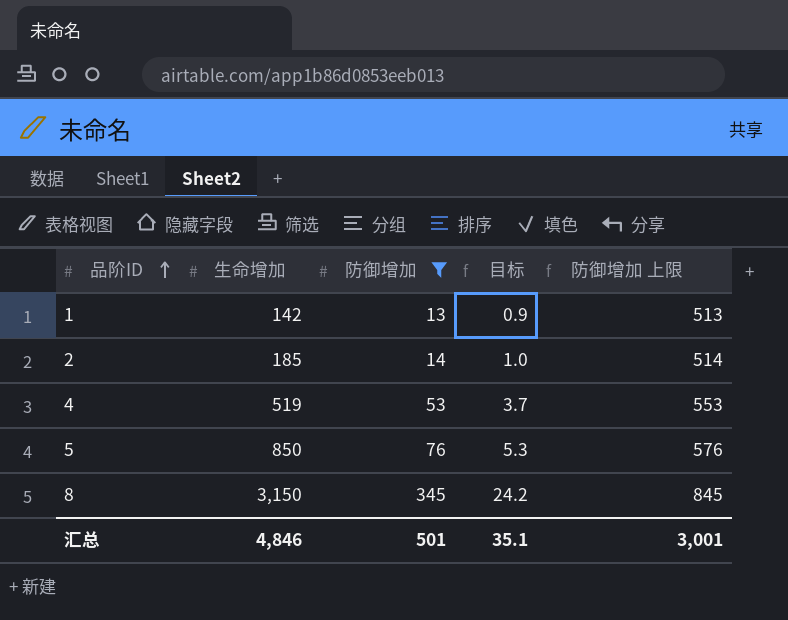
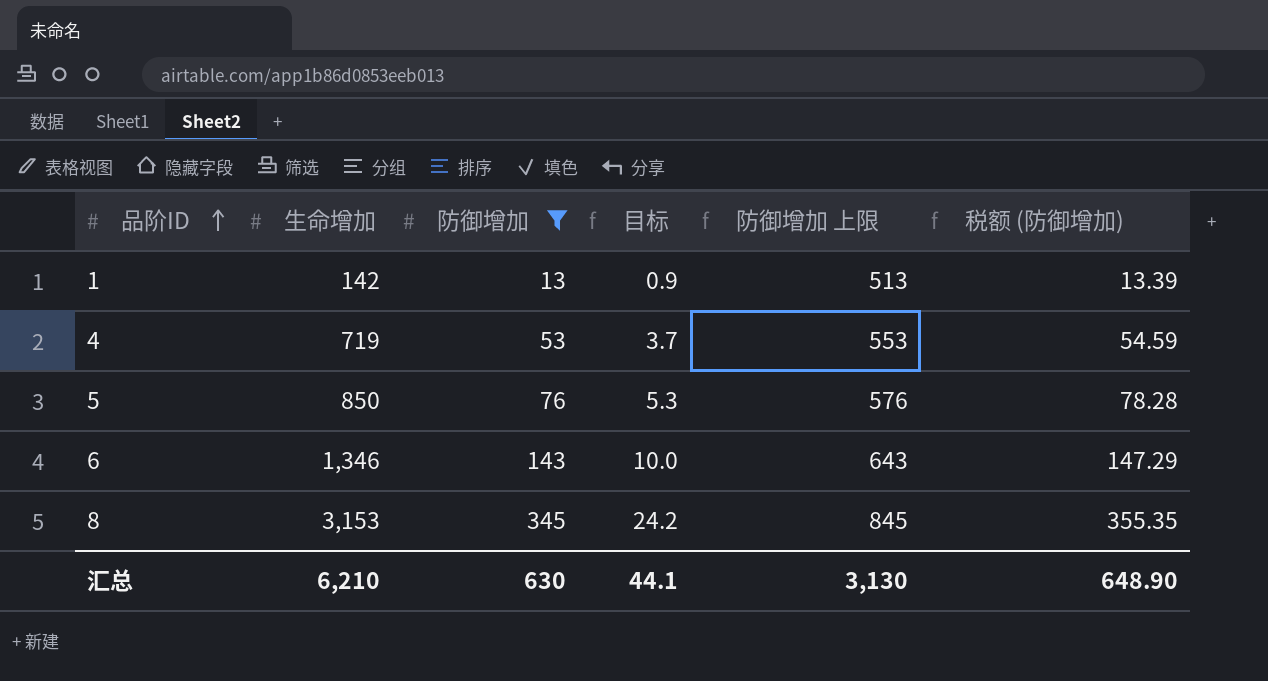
column 税额 (防御增加) | formula: none -> [防御增加] * 1.03
row 2: 185 | 14 | 1.0 | 514 -> none
4 | 生命增加: 519 -> 719
row 6: none -> 1,346 | 143 | 10.0 | 643 | 147.29
8 | 生命增加: 3,150 -> 3,153
汇总 | 生命增加: 4,846 -> 6,210
汇总 | 防御增加: 501 -> 630
汇总 | 目标: 35.1 -> 44.1
汇总 | 防御增加 上限: 3,001 -> 3,130

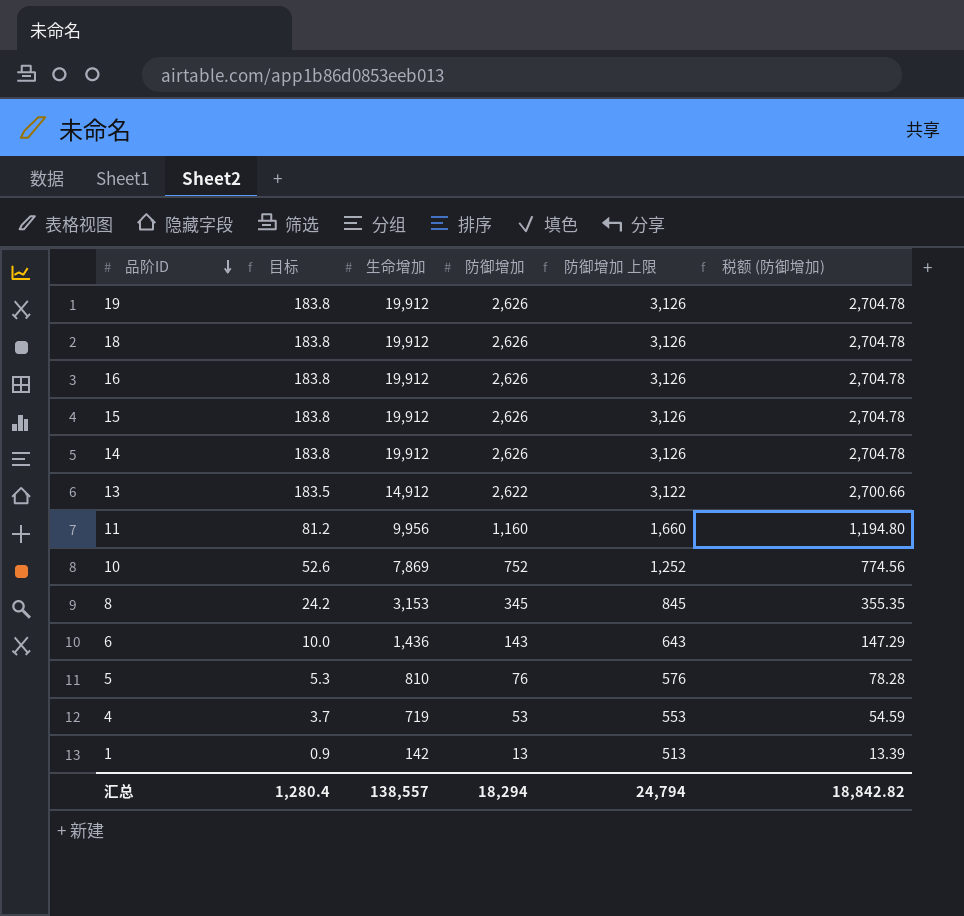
filter: 防御增加 <= 345 -> none
row order: 品阶ID ascending -> 品阶ID descending
column 目标 | position: 4 -> 2
6 | 生命增加: 1,346 -> 1,436
5 | 生命增加: 850 -> 810
汇总 | 目标: 44.1 -> 1,280.4
汇总 | 生命增加: 6,210 -> 138,557
汇总 | 防御增加: 630 -> 18,294
汇总 | 防御增加 上限: 3,130 -> 24,794
汇总 | 税额 (防御增加): 648.90 -> 18,842.82

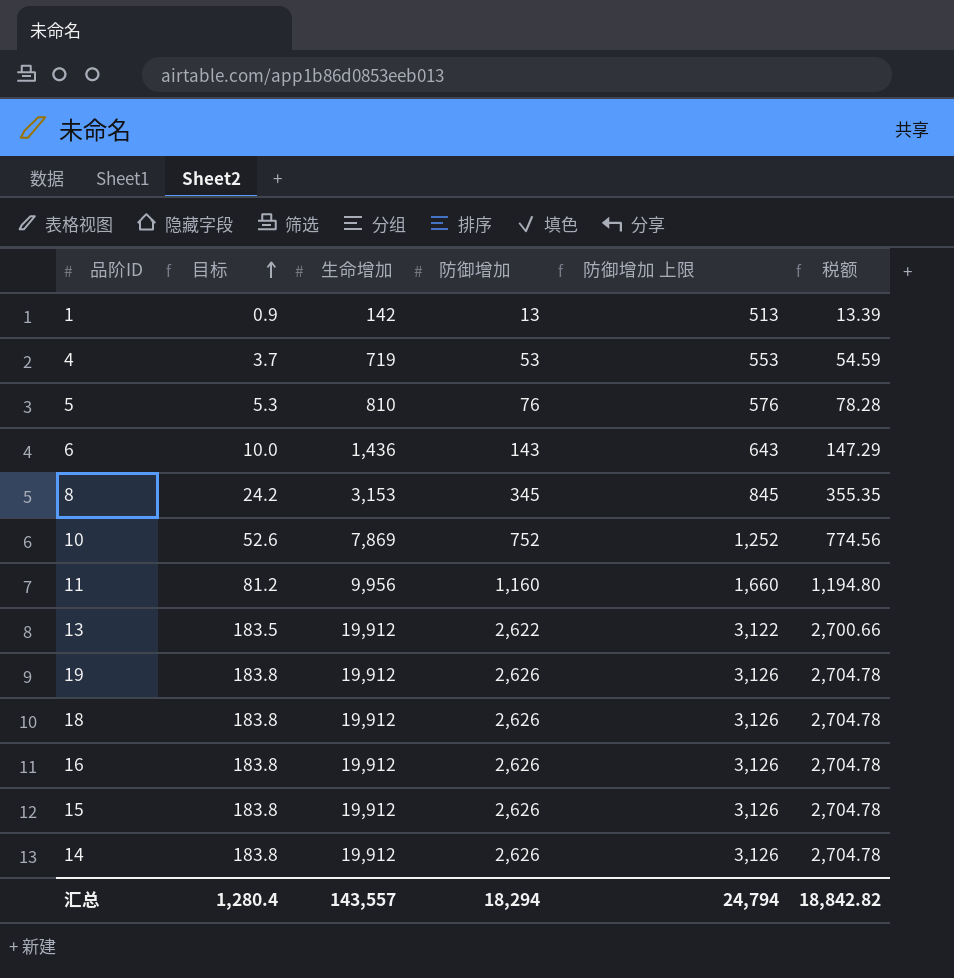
row order: 品阶ID descending -> 目标 ascending
column name: 税额 (防御增加) -> 税额
13 | 生命增加: 14,912 -> 19,912
汇总 | 生命增加: 138,557 -> 143,557

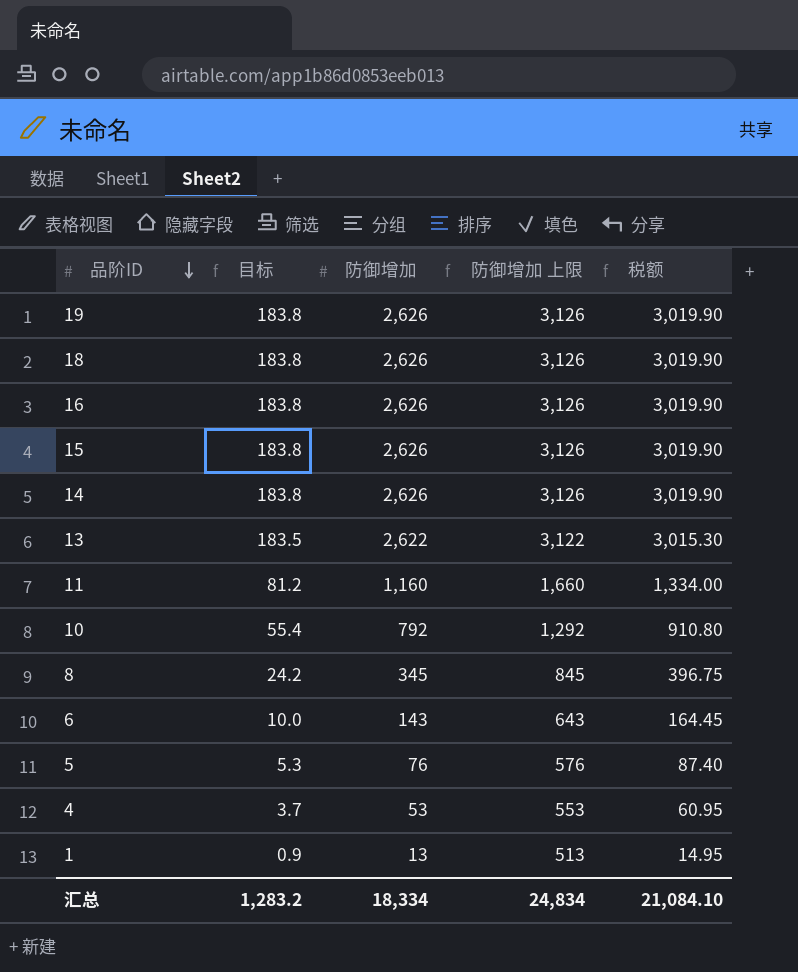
row order: 目标 ascending -> 品阶ID descending
column 生命增加 | position: 3 -> none
column 税额 | formula: [防御增加] * 1.03 -> [防御增加] * 1.15
10 | 目标: 52.6 -> 55.4
10 | 防御增加: 752 -> 792
10 | 防御增加 上限: 1,252 -> 1,292
汇总 | 目标: 1,280.4 -> 1,283.2
汇总 | 防御增加: 18,294 -> 18,334
汇总 | 防御增加 上限: 24,794 -> 24,834
汇总 | 税额: 18,842.82 -> 21,084.10

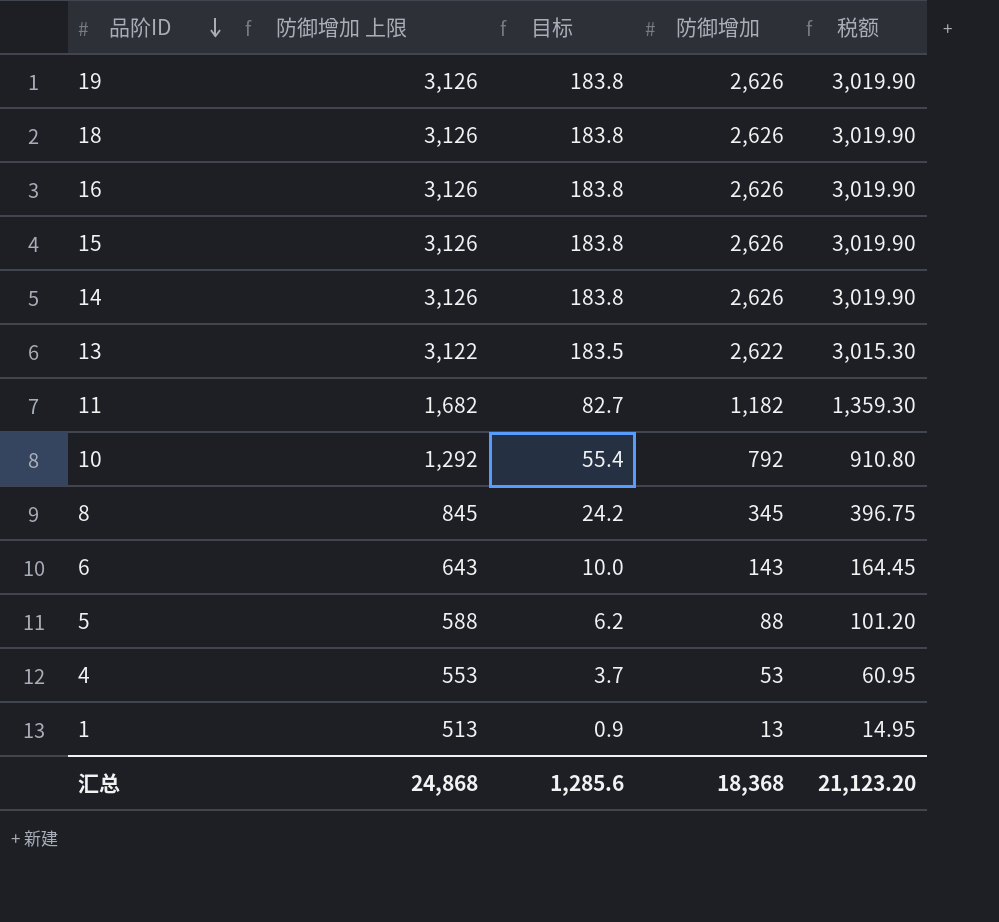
column 防御增加 上限 | position: 4 -> 2
11 | 防御增加 上限: 1,660 -> 1,682
11 | 目标: 81.2 -> 82.7
11 | 防御增加: 1,160 -> 1,182
11 | 税额: 1,334.00 -> 1,359.30
5 | 防御增加 上限: 576 -> 588
5 | 目标: 5.3 -> 6.2
5 | 防御增加: 76 -> 88
5 | 税额: 87.40 -> 101.20
汇总 | 防御增加 上限: 24,834 -> 24,868
汇总 | 目标: 1,283.2 -> 1,285.6
汇总 | 防御增加: 18,334 -> 18,368
汇总 | 税额: 21,084.10 -> 21,123.20

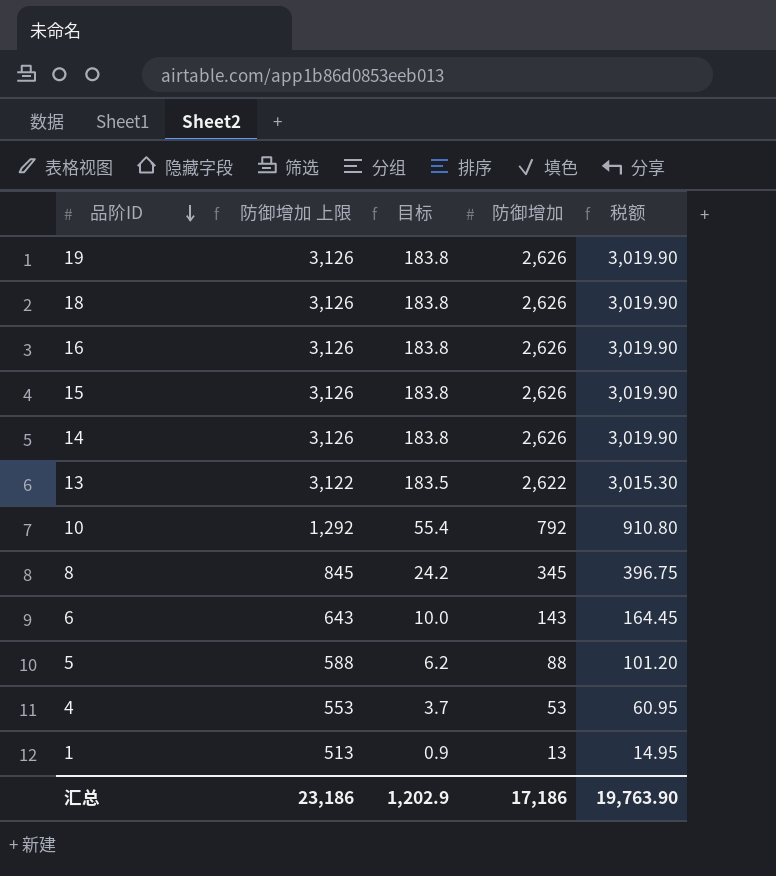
row 11: 1,682 | 82.7 | 1,182 | 1,359.30 -> none
汇总 | 防御增加 上限: 24,868 -> 23,186
汇总 | 目标: 1,285.6 -> 1,202.9
汇总 | 防御增加: 18,368 -> 17,186
汇总 | 税额: 21,123.20 -> 19,763.90

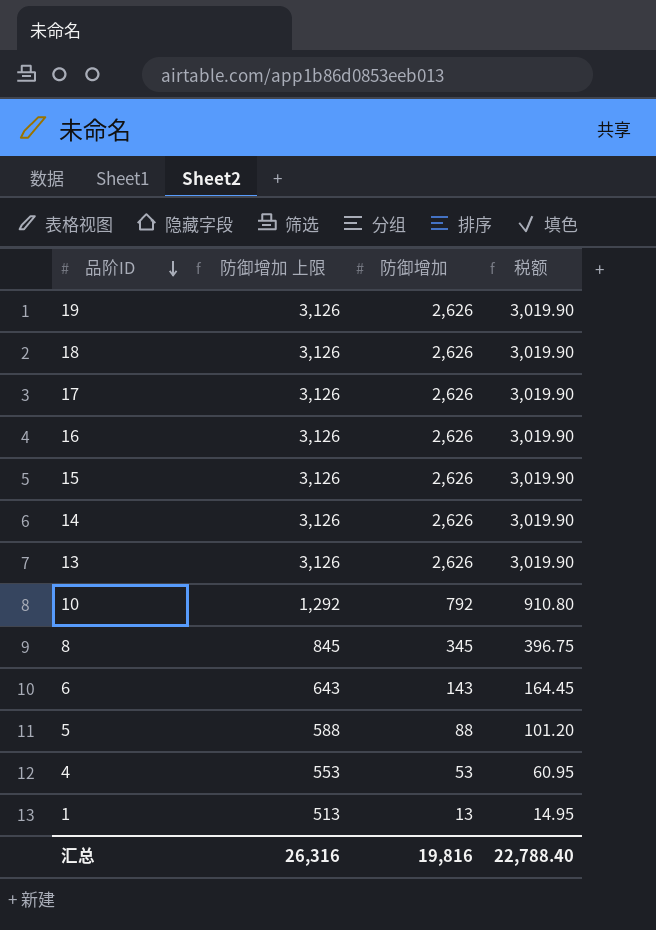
column 目标 | formula: [防御增加] * 0.07 -> none
row 17: none -> 3,126 | 2,626 | 3,019.90
13 | 防御增加 上限: 3,122 -> 3,126
13 | 防御增加: 2,622 -> 2,626
13 | 税额: 3,015.30 -> 3,019.90
汇总 | 防御增加 上限: 23,186 -> 26,316
汇总 | 防御增加: 17,186 -> 19,816
汇总 | 税额: 19,763.90 -> 22,788.40

